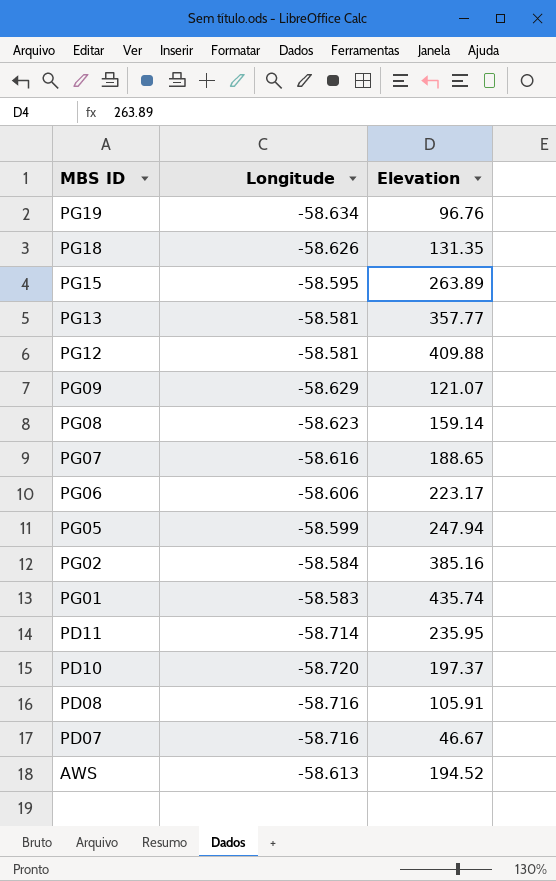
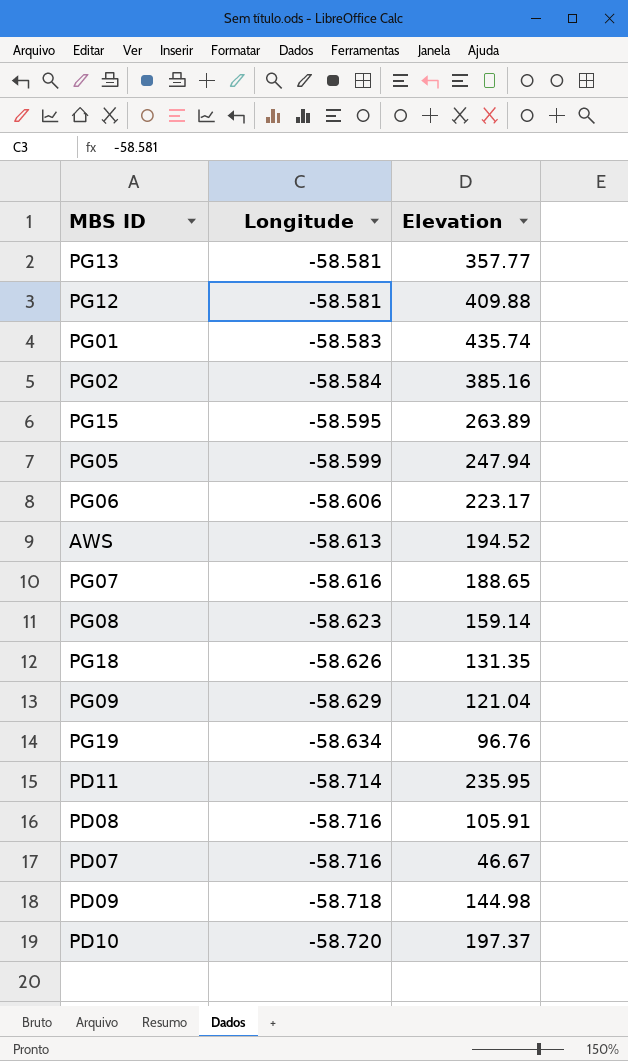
row order: MBS ID descending -> Longitude descending
PG09 | Elevation: 121.07 -> 121.04
row PD09: none -> -58.718 | 144.98

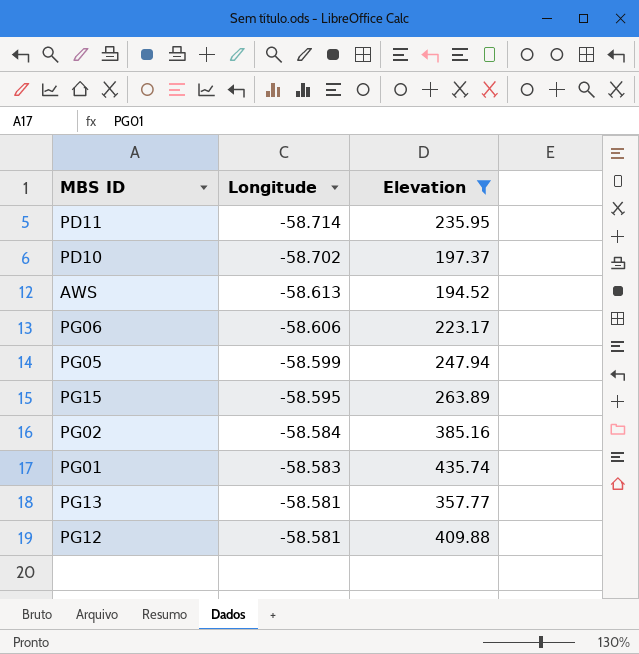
filter: none -> Elevation >= 194.52
row order: Longitude descending -> Longitude ascending
PD10 | Longitude: -58.720 -> -58.702

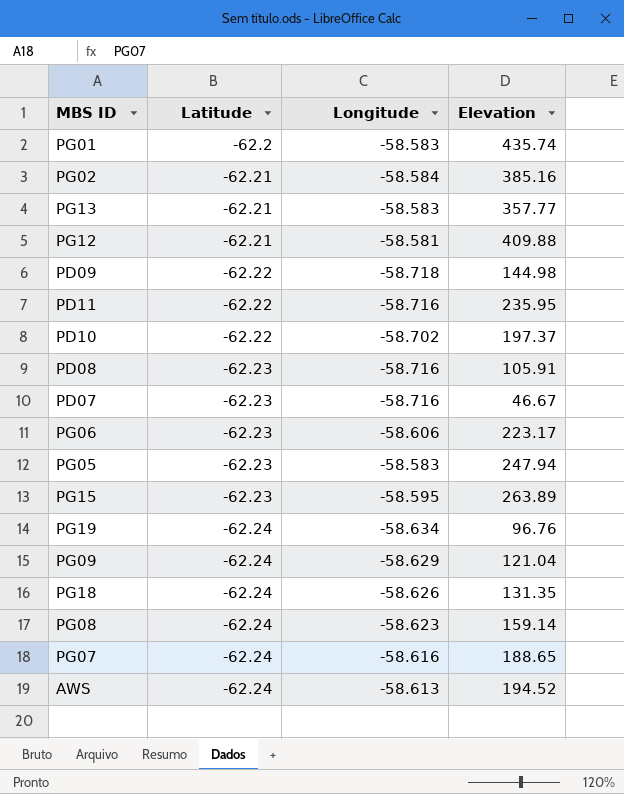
filter: Elevation >= 194.52 -> none
row order: Longitude ascending -> Latitude descending
column Latitude | position: none -> 2
PG13 | Longitude: -58.581 -> -58.583
PD11 | Longitude: -58.714 -> -58.716
PG05 | Longitude: -58.599 -> -58.583

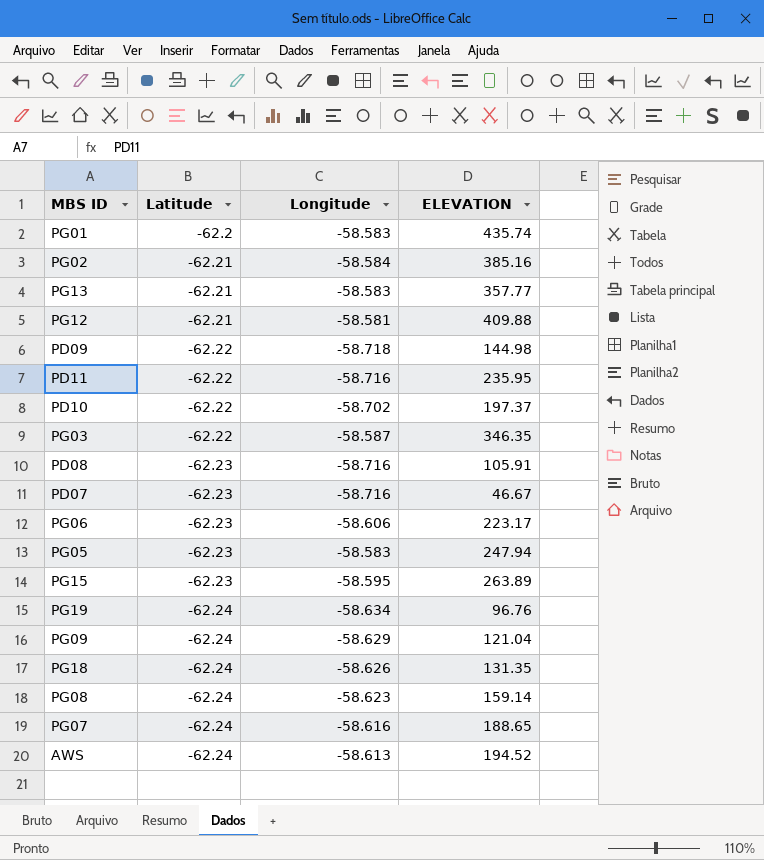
column name: Elevation -> ELEVATION
row PG03: none -> -62.22 | -58.587 | 346.35

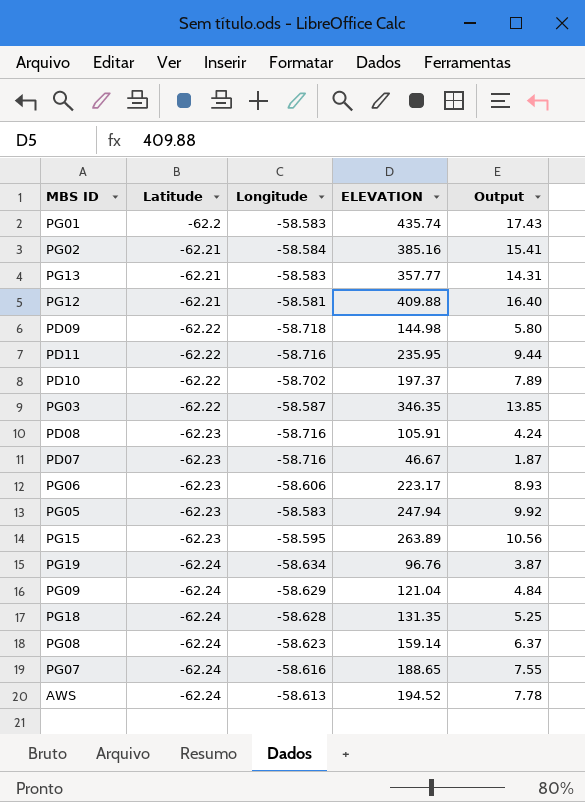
column Output | formula: none -> [ELEVATION] * 0.04
PG18 | Longitude: -58.626 -> -58.628

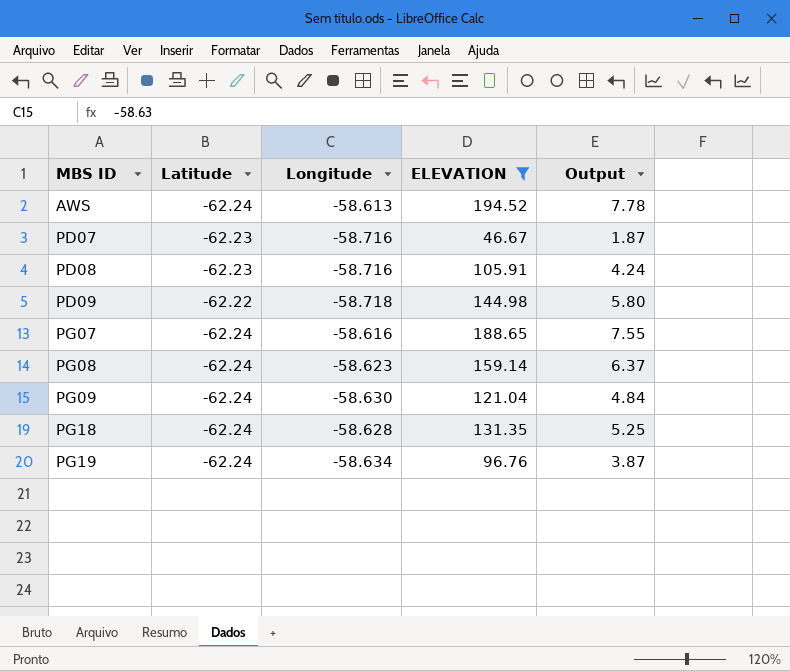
filter: none -> ELEVATION <= 194.52
row order: Latitude descending -> MBS ID ascending
PG09 | Longitude: -58.629 -> -58.630

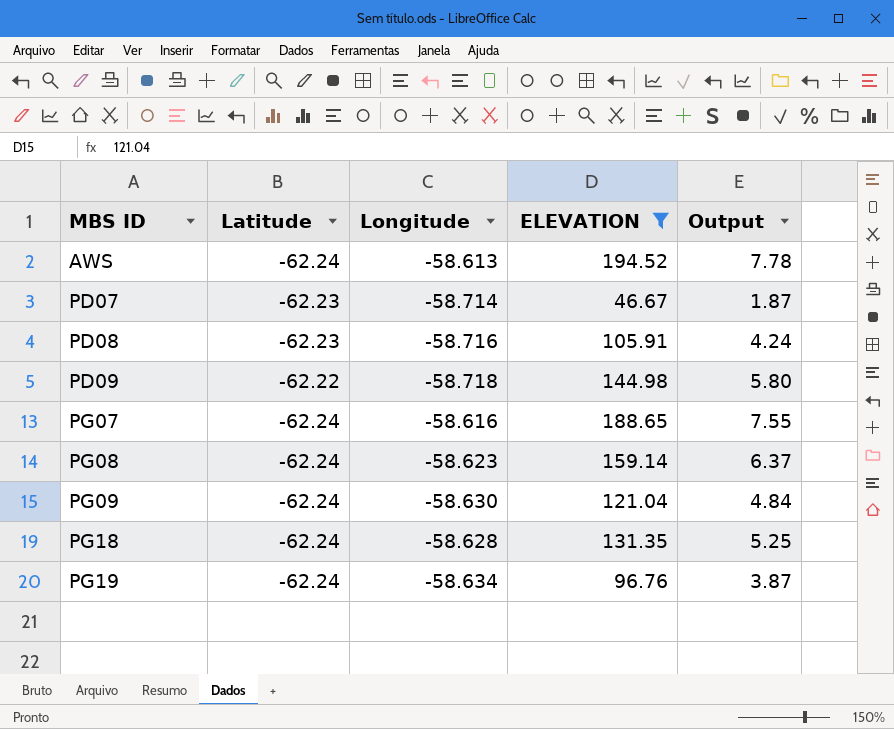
PD07 | Longitude: -58.716 -> -58.714

